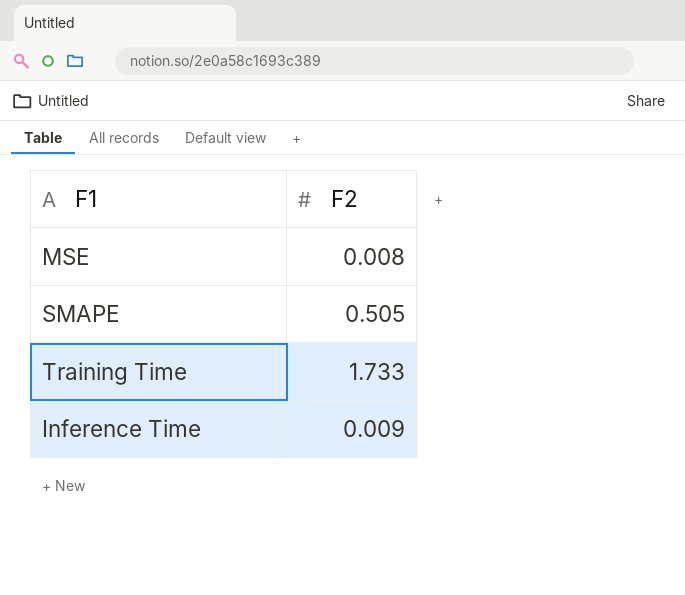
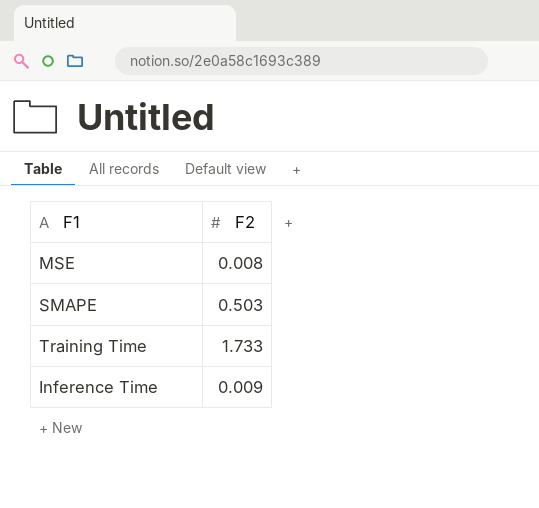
SMAPE | F2: 0.505 -> 0.503

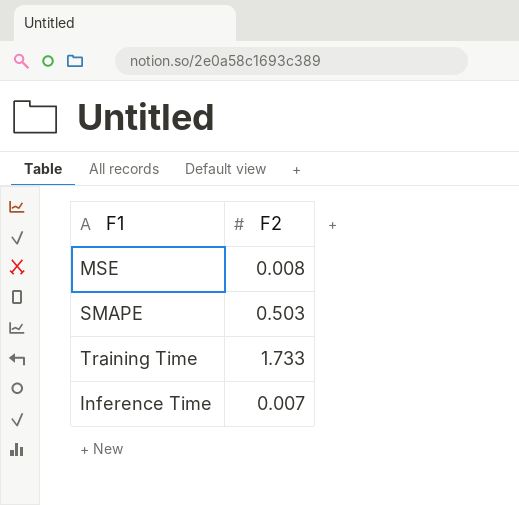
Inference Time | F2: 0.009 -> 0.007

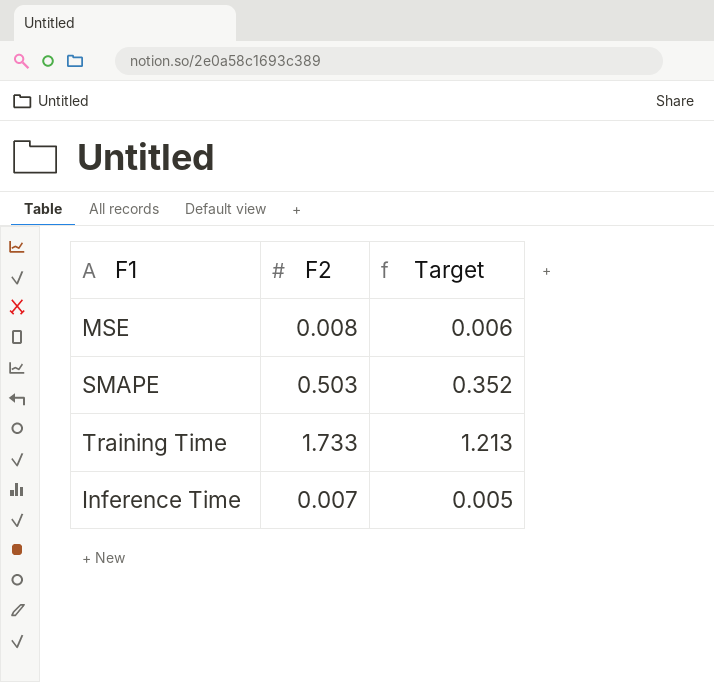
column Target | formula: none -> [F2] * 0.7

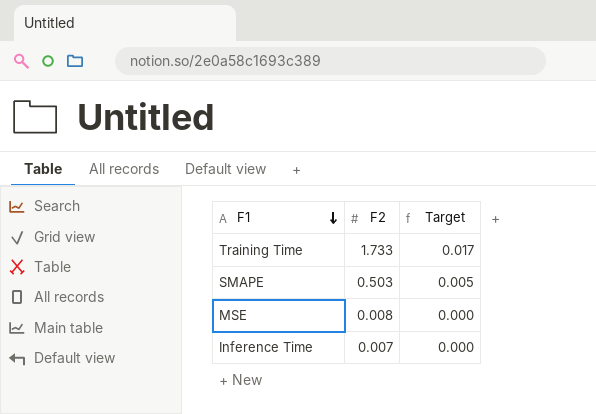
row order: none -> F1 descending
column Target | formula: [F2] * 0.7 -> [F2] * 0.01

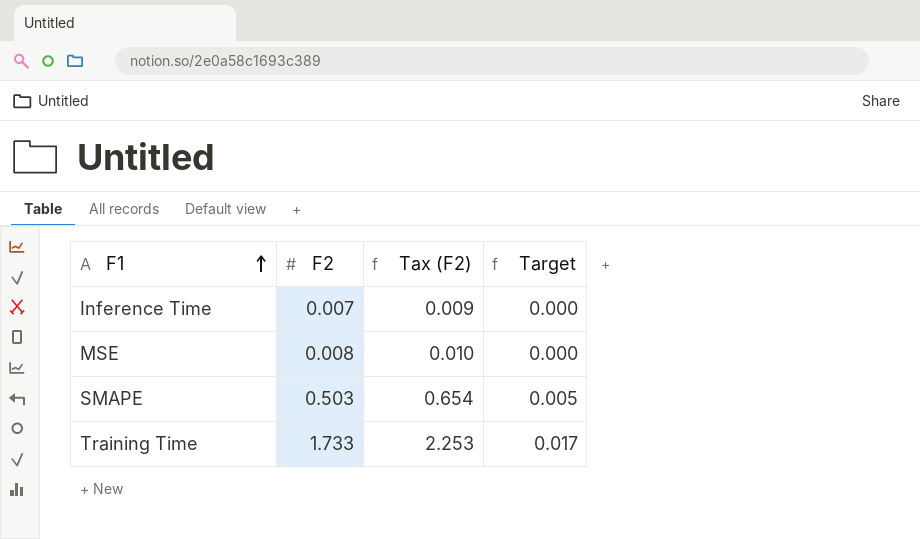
row order: F1 descending -> F1 ascending
column Tax (F2) | formula: none -> [F2] * 1.3

